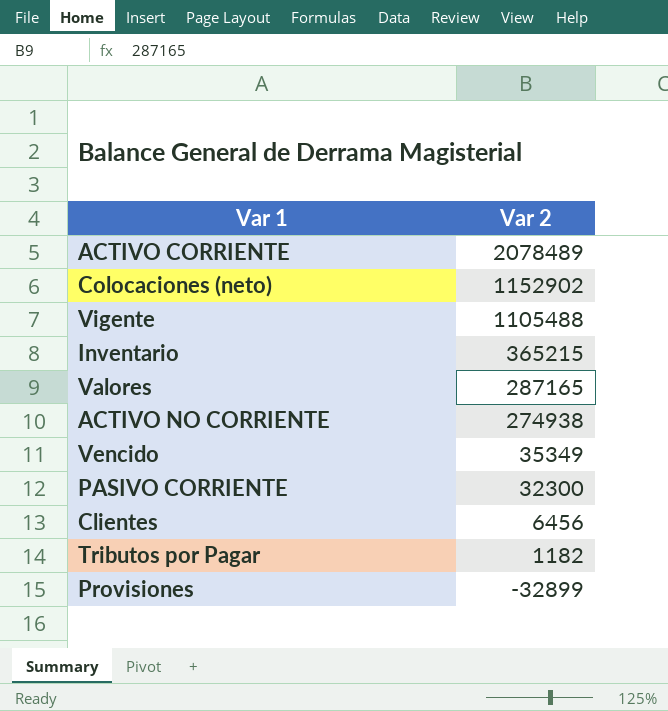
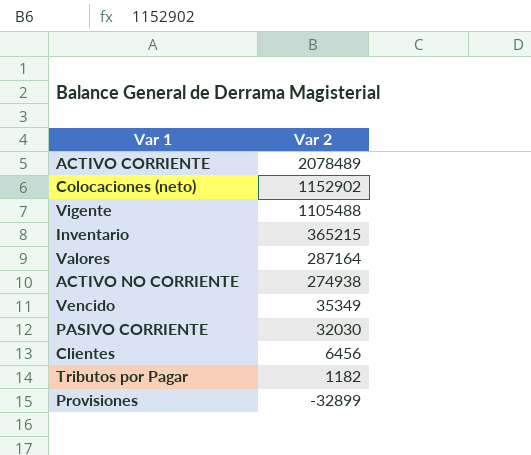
Valores | Var 2: 287165 -> 287164
PASIVO CORRIENTE | Var 2: 32300 -> 32030

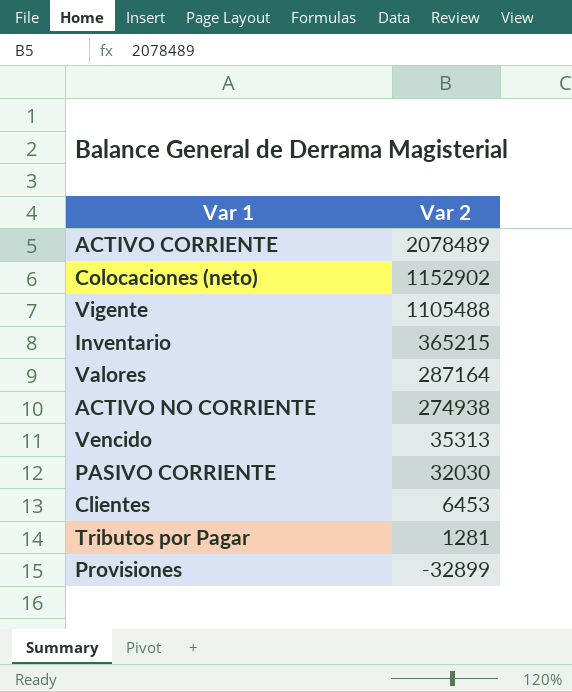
Vencido | Var 2: 35349 -> 35313
Clientes | Var 2: 6456 -> 6453
Tributos por Pagar | Var 2: 1182 -> 1281

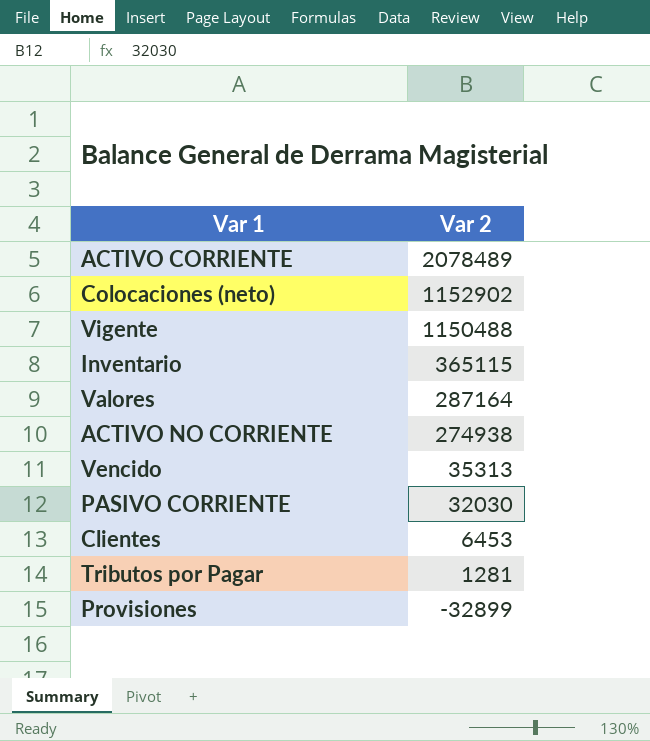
Vigente | Var 2: 1105488 -> 1150488
Inventario | Var 2: 365215 -> 365115

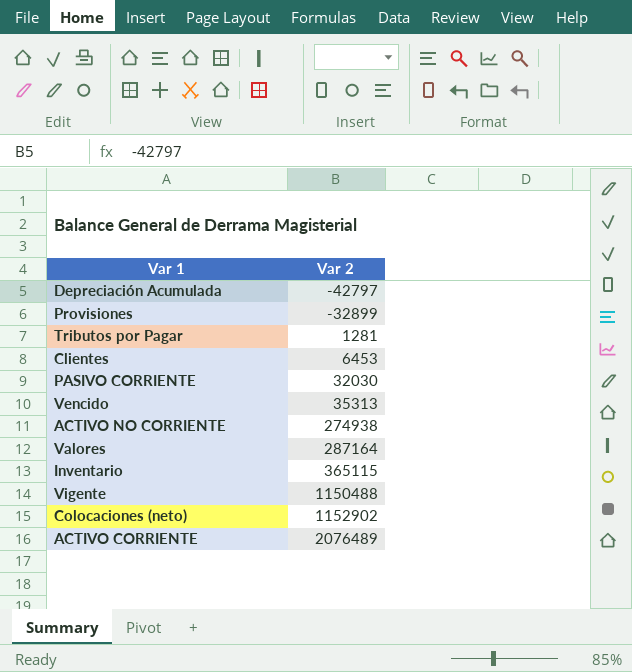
row order: Var 2 descending -> Var 2 ascending
row Depreciación Acumulada: none -> -42797
ACTIVO CORRIENTE | Var 2: 2078489 -> 2076489

